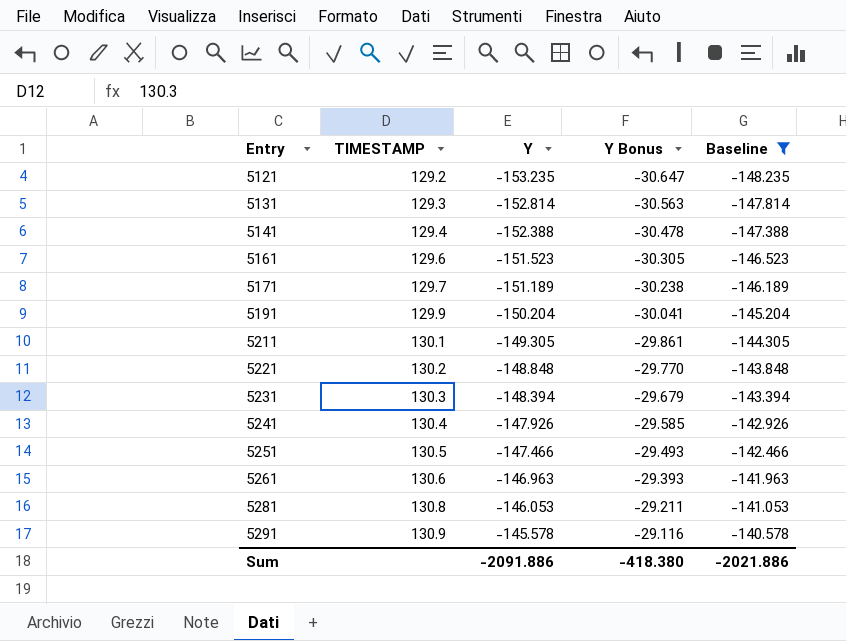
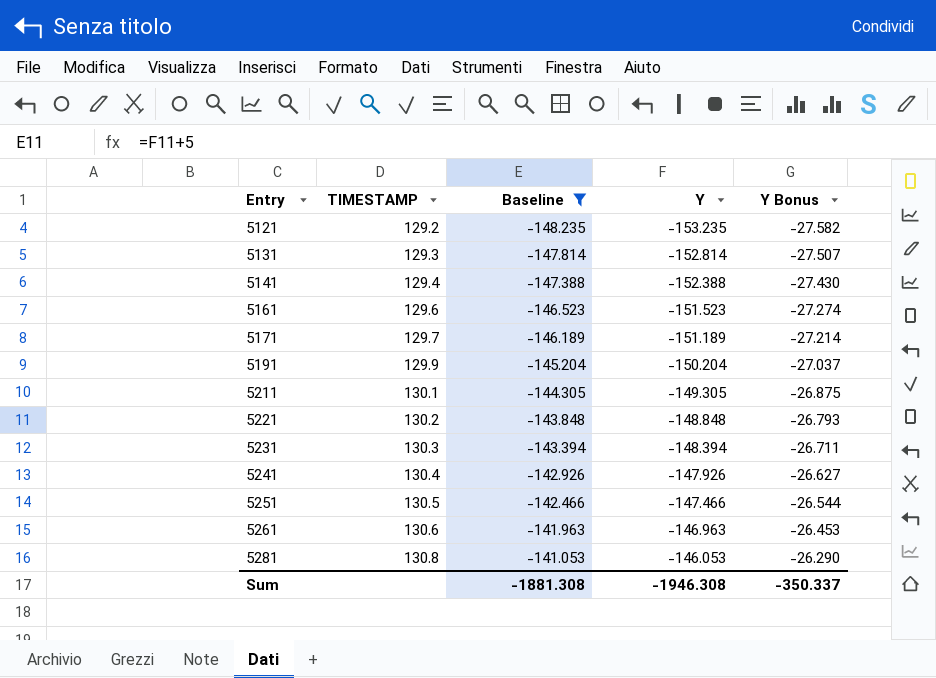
column Baseline | position: 5 -> 3
column Y Bonus | formula: [Y] * 0.2 -> [Y] * 0.18
row 5291: 130.9 | -145.578 | -29.116 | -140.578 -> none
Sum | Baseline: -2021.886 -> -1881.308
Sum | Y: -2091.886 -> -1946.308
Sum | Y Bonus: -418.380 -> -350.337

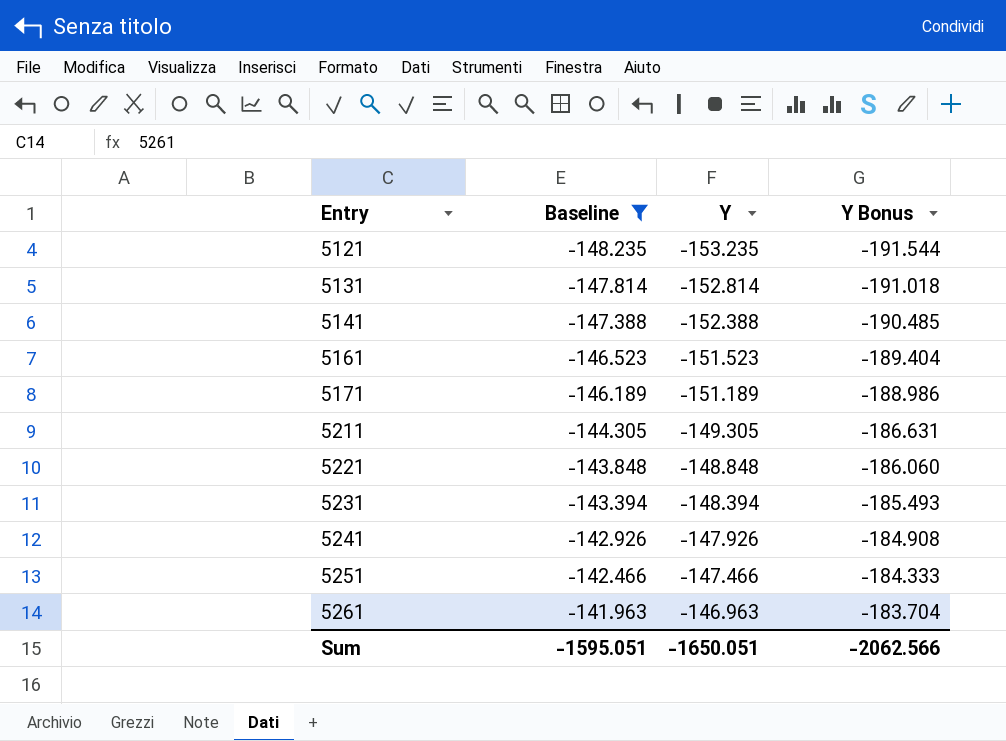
column TIMESTAMP | position: 2 -> none
column Y Bonus | formula: [Y] * 0.18 -> [Y] * 1.25
row 5191: 129.9 | -145.204 | -150.204 | -27.037 -> none
row 5281: 130.8 | -141.053 | -146.053 | -26.290 -> none
Sum | Baseline: -1881.308 -> -1595.051
Sum | Y: -1946.308 -> -1650.051
Sum | Y Bonus: -350.337 -> -2062.566

